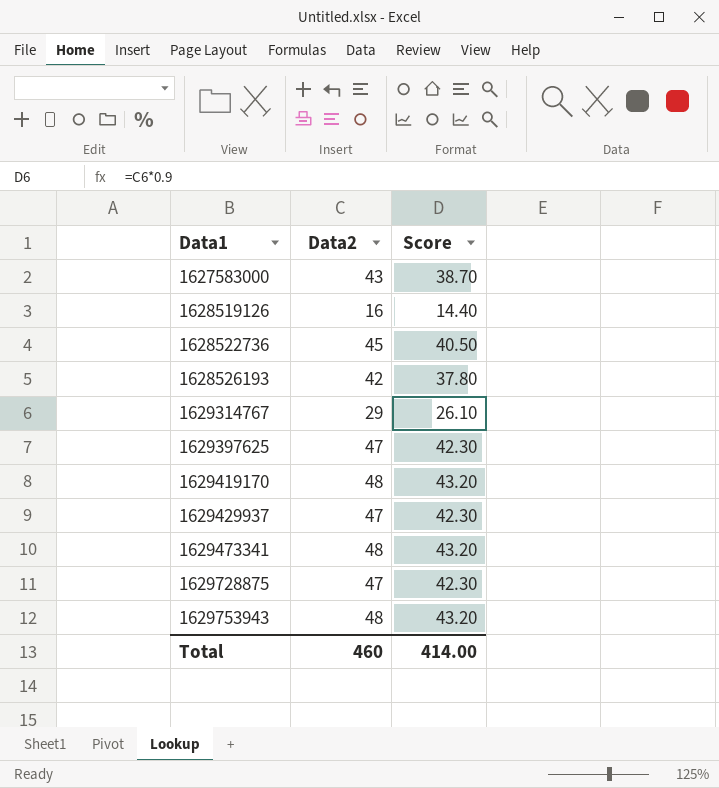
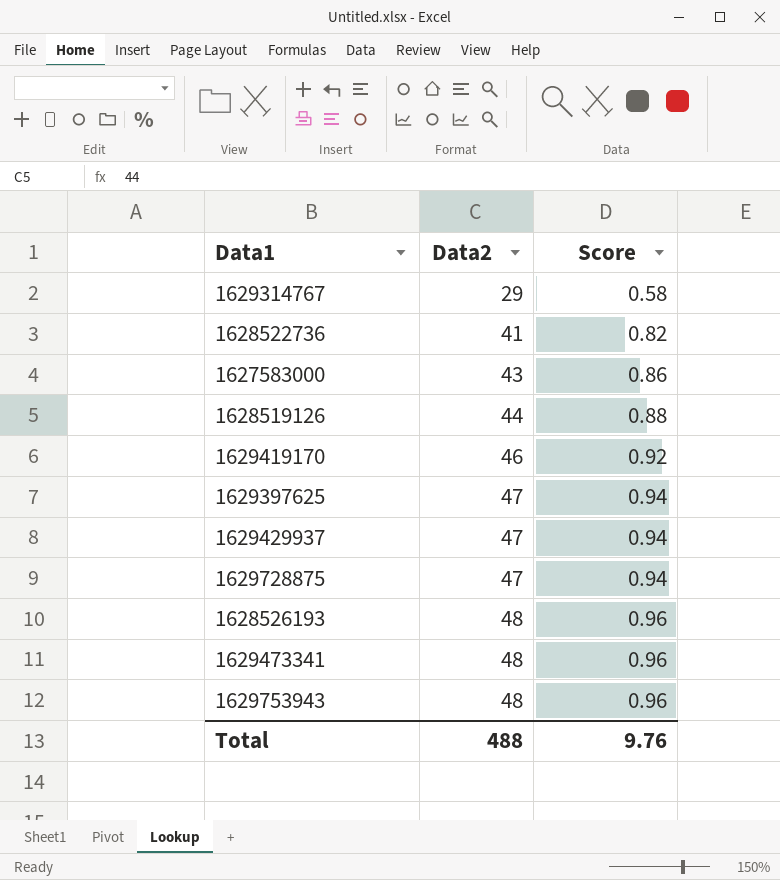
row order: Data1 ascending -> Data2 ascending
column Score | formula: [Data2] * 0.9 -> [Data2] * 0.02
1628522736 | Data2: 45 -> 41
1628519126 | Data2: 16 -> 44
1629419170 | Data2: 48 -> 46
1628526193 | Data2: 42 -> 48
Total | Data2: 460 -> 488
Total | Score: 414.00 -> 9.76

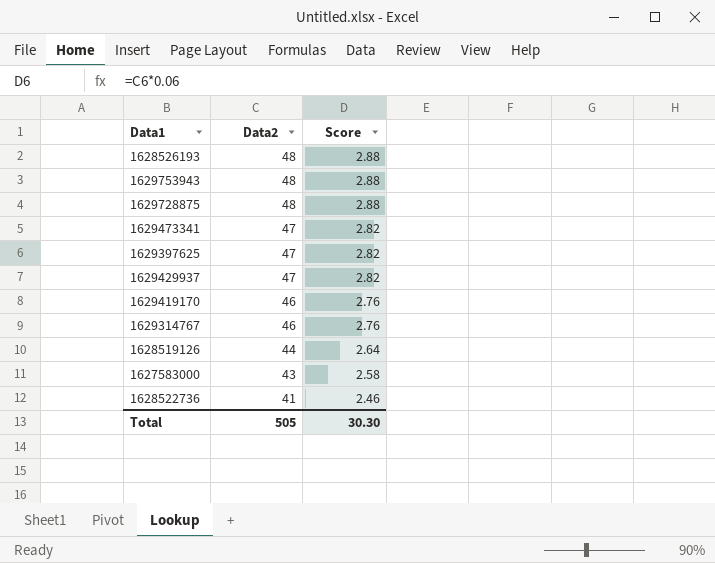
row order: Data2 ascending -> Data2 descending
column Score | formula: [Data2] * 0.02 -> [Data2] * 0.06
1629728875 | Data2: 47 -> 48
1629473341 | Data2: 48 -> 47
1629314767 | Data2: 29 -> 46
Total | Data2: 488 -> 505
Total | Score: 9.76 -> 30.30

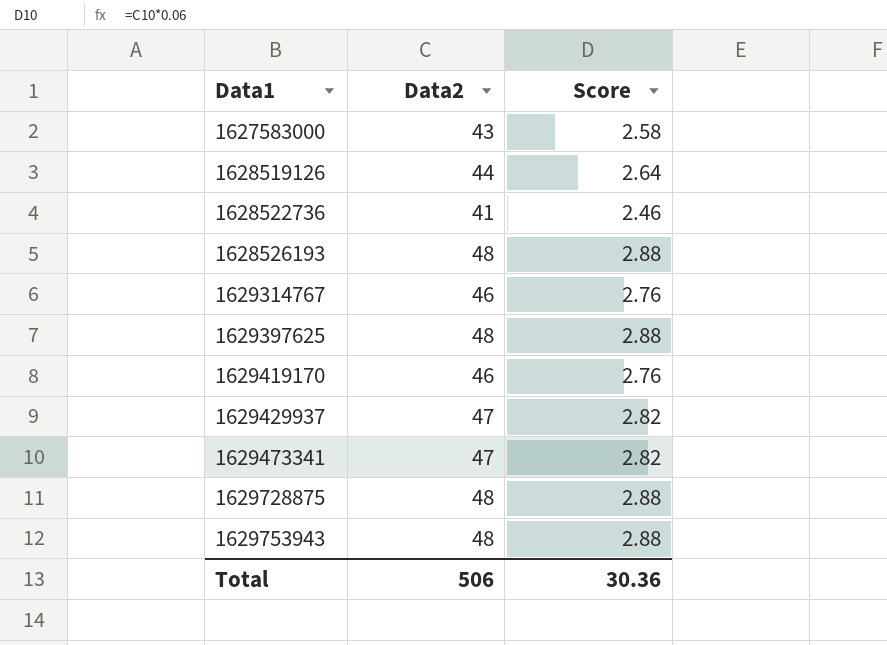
row order: Data2 descending -> Data1 ascending
1629397625 | Data2: 47 -> 48
1629397625 | Score: 2.82 -> 2.88
Total | Data2: 505 -> 506
Total | Score: 30.30 -> 30.36

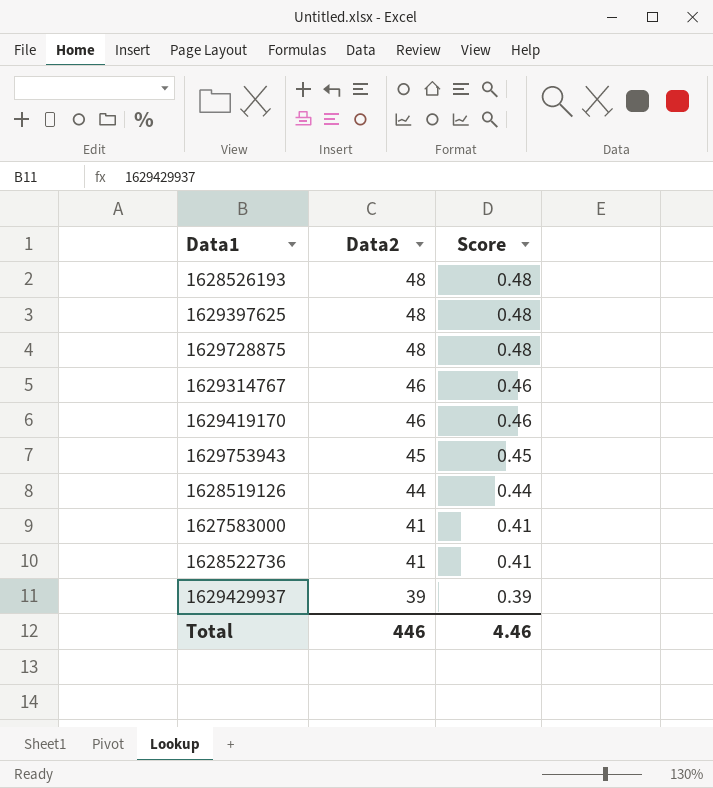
row order: Data1 ascending -> Data2 descending
column Score | formula: [Data2] * 0.06 -> [Data2] * 0.01
row 1629473341: 47 | 2.82 -> none
1629753943 | Data2: 48 -> 45
1627583000 | Data2: 43 -> 41
1629429937 | Data2: 47 -> 39
Total | Data2: 506 -> 446
Total | Score: 30.36 -> 4.46

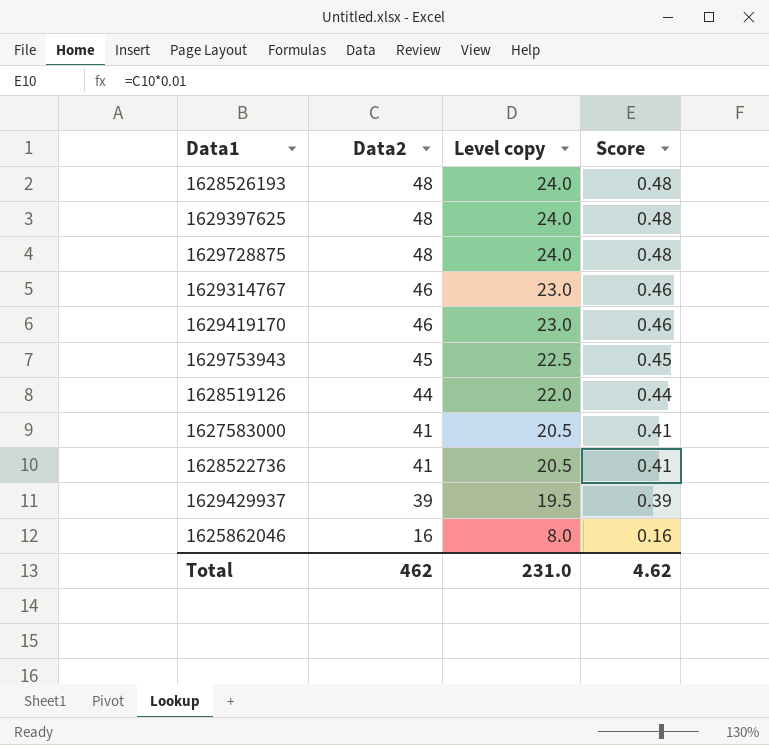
column Level copy | formula: none -> [Data2] * 0.5
row 1625862046: none -> 16 | 8.0 | 0.16
Total | Data2: 446 -> 462
Total | Score: 4.46 -> 4.62

